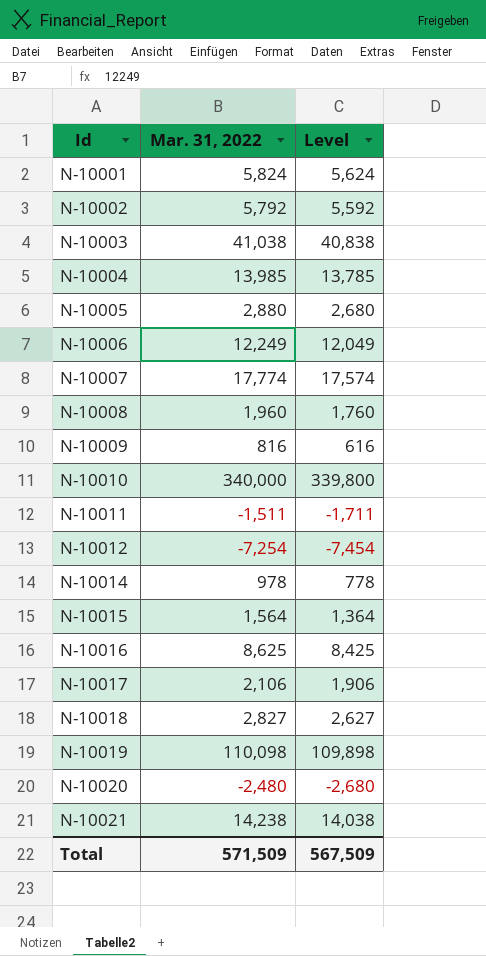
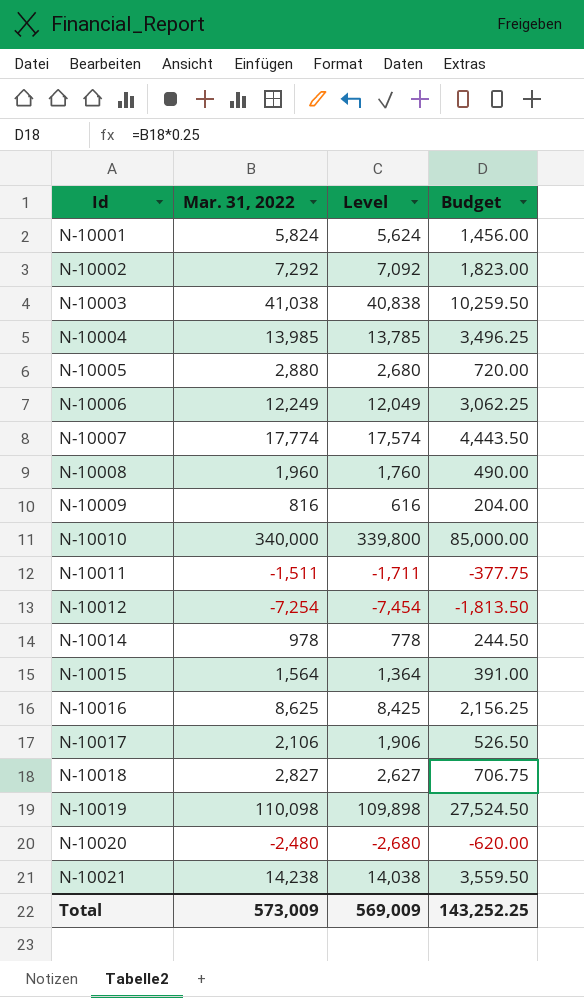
column Budget | formula: none -> [Mar. 31, 2022] * 0.25
N-10002 | Mar. 31, 2022: 5,792 -> 7,292
N-10002 | Level: 5,592 -> 7,092
Total | Mar. 31, 2022: 571,509 -> 573,009
Total | Level: 567,509 -> 569,009

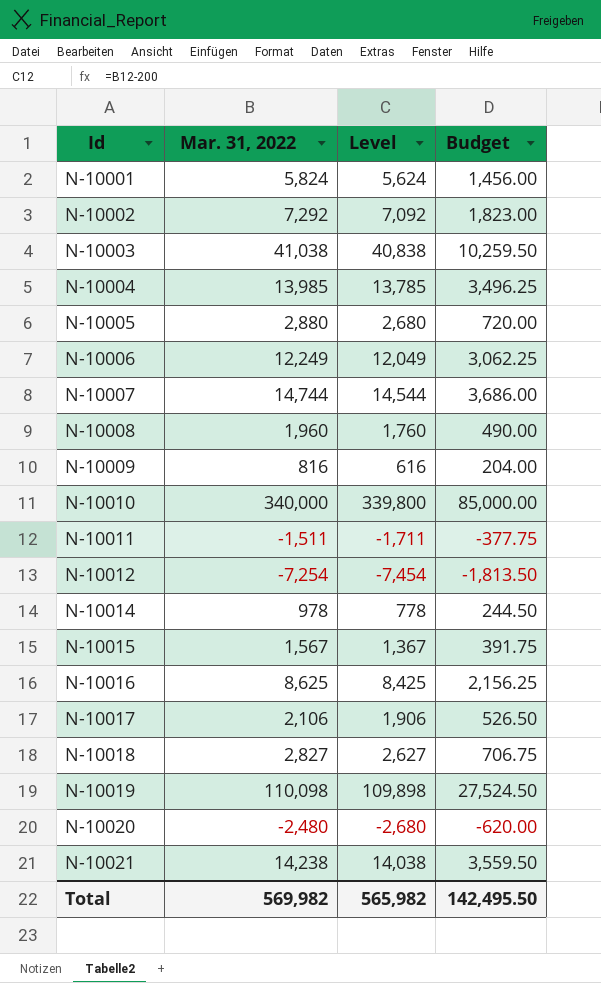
N-10007 | Mar. 31, 2022: 17,774 -> 14,744
N-10007 | Level: 17,574 -> 14,544
N-10007 | Budget: 4,443.50 -> 3,686.00
N-10015 | Mar. 31, 2022: 1,564 -> 1,567
N-10015 | Level: 1,364 -> 1,367
N-10015 | Budget: 391.00 -> 391.75
Total | Mar. 31, 2022: 573,009 -> 569,982
Total | Level: 569,009 -> 565,982
Total | Budget: 143,252.25 -> 142,495.50

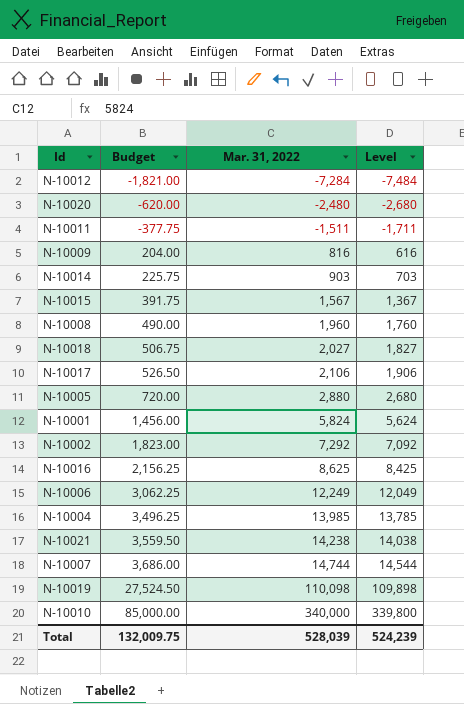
row order: Id ascending -> Budget ascending
column Budget | position: 4 -> 2
row N-10003: 41,038 | 40,838 | 10,259.50 -> none
N-10012 | Budget: -1,813.50 -> -1,821.00
N-10012 | Mar. 31, 2022: -7,254 -> -7,284
N-10012 | Level: -7,454 -> -7,484
N-10014 | Budget: 244.50 -> 225.75
N-10014 | Mar. 31, 2022: 978 -> 903
N-10014 | Level: 778 -> 703
N-10018 | Budget: 706.75 -> 506.75
N-10018 | Mar. 31, 2022: 2,827 -> 2,027
N-10018 | Level: 2,627 -> 1,827
Total | Budget: 142,495.50 -> 132,009.75
Total | Mar. 31, 2022: 569,982 -> 528,039
Total | Level: 565,982 -> 524,239

